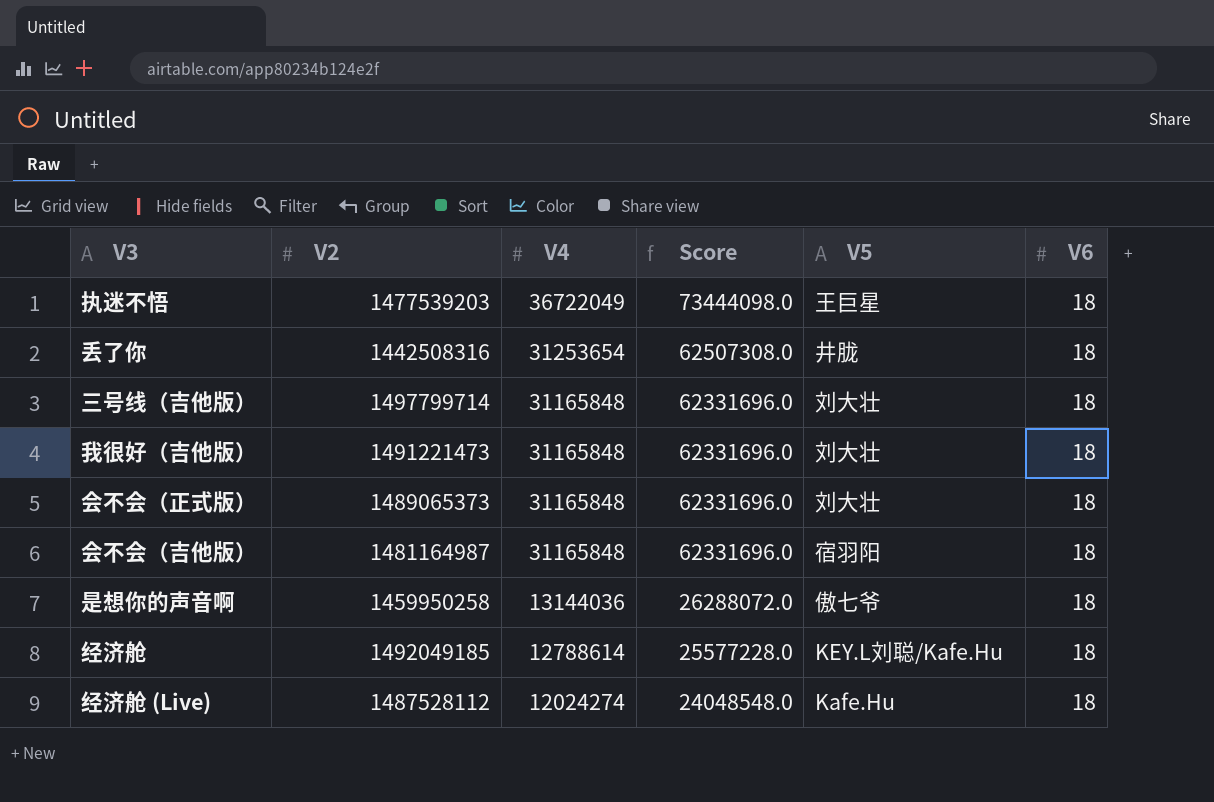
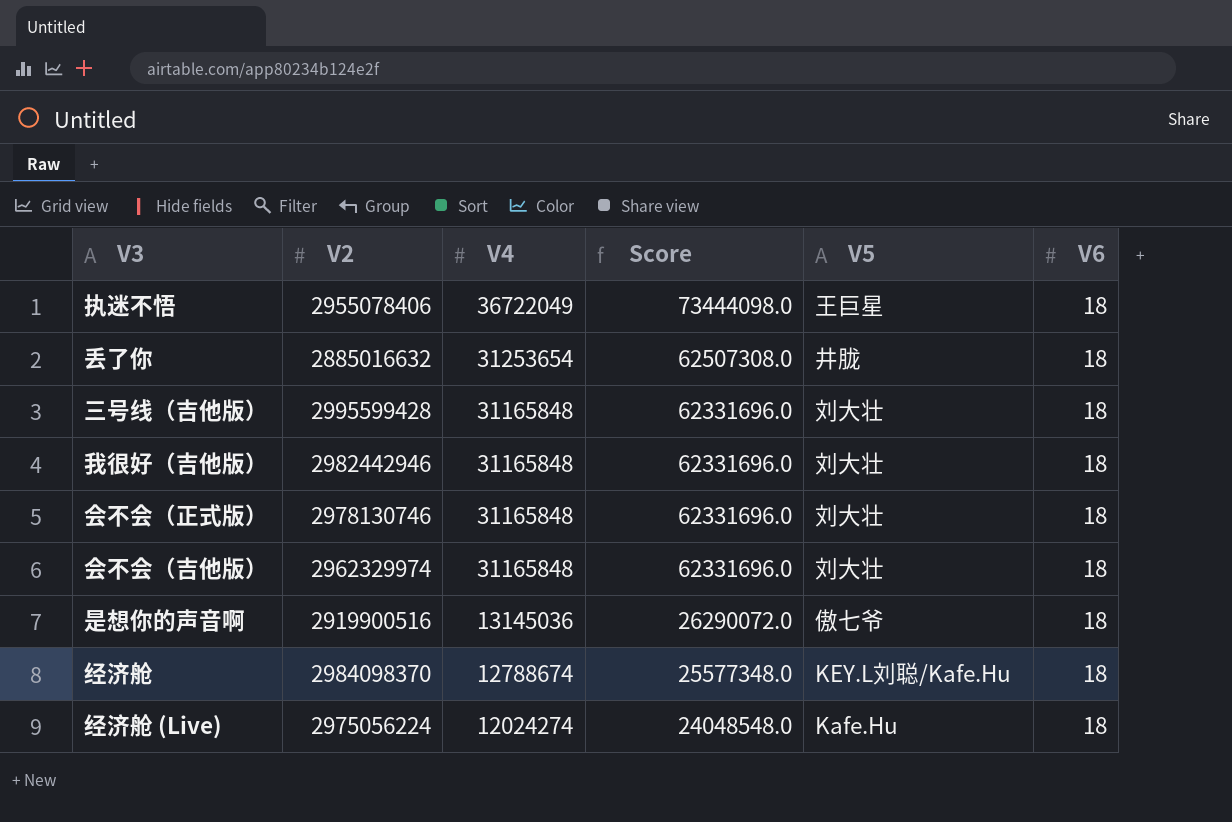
执迷不悟 | V2: 1477539203 -> 2955078406
丢了你 | V2: 1442508316 -> 2885016632
三号线（吉他版） | V2: 1497799714 -> 2995599428
我很好（吉他版） | V2: 1491221473 -> 2982442946
会不会（正式版） | V2: 1489065373 -> 2978130746
会不会（吉他版） | V2: 1481164987 -> 2962329974
会不会（吉他版） | V5: 宿羽阳 -> 刘大壮
是想你的声音啊 | V2: 1459950258 -> 2919900516
是想你的声音啊 | V4: 13144036 -> 13145036
是想你的声音啊 | Score: 26288072.0 -> 26290072.0
经济舱 | V2: 1492049185 -> 2984098370
经济舱 | V4: 12788614 -> 12788674
经济舱 | Score: 25577228.0 -> 25577348.0
经济舱 (Live) | V2: 1487528112 -> 2975056224

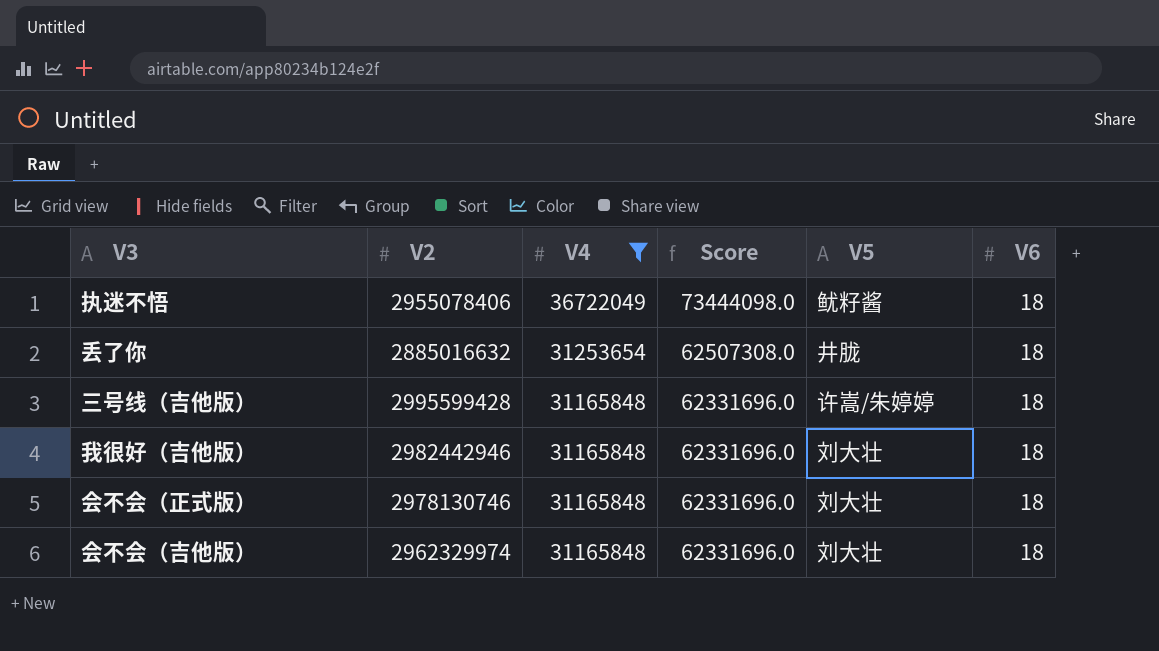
filter: none -> V4 >= 31165848
执迷不悟 | V5: 王巨星 -> 鱿籽酱
三号线（吉他版） | V5: 刘大壮 -> 许嵩/朱婷婷

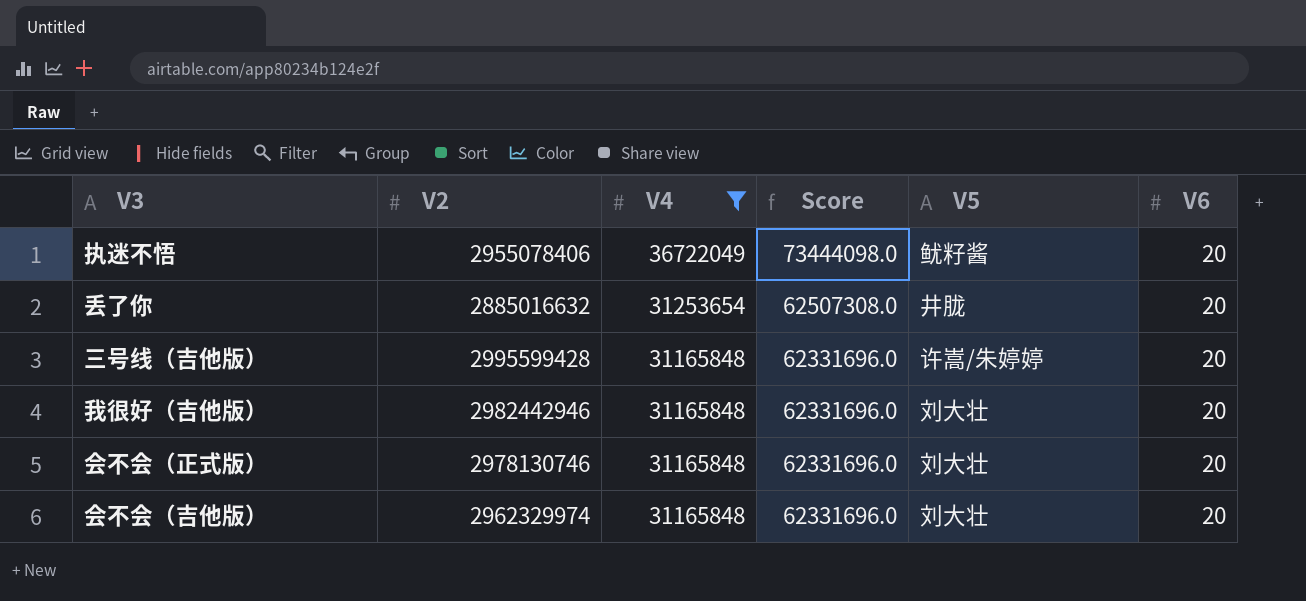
执迷不悟 | V6: 18 -> 20
丢了你 | V6: 18 -> 20
三号线（吉他版） | V6: 18 -> 20
我很好（吉他版） | V6: 18 -> 20
会不会（正式版） | V6: 18 -> 20
会不会（吉他版） | V6: 18 -> 20

